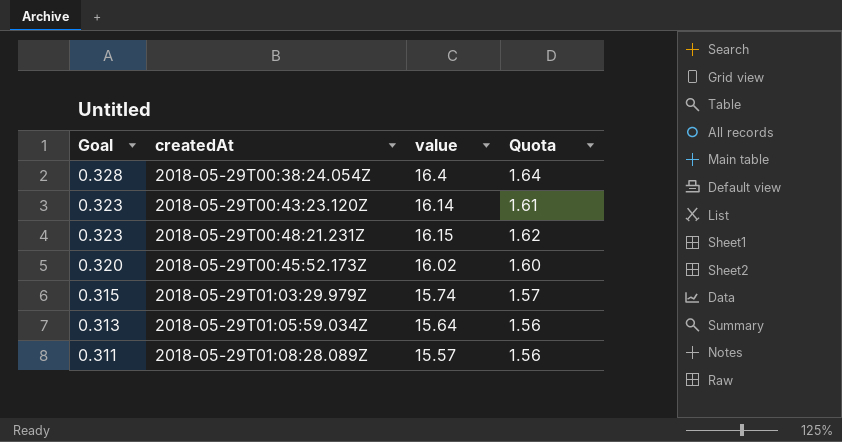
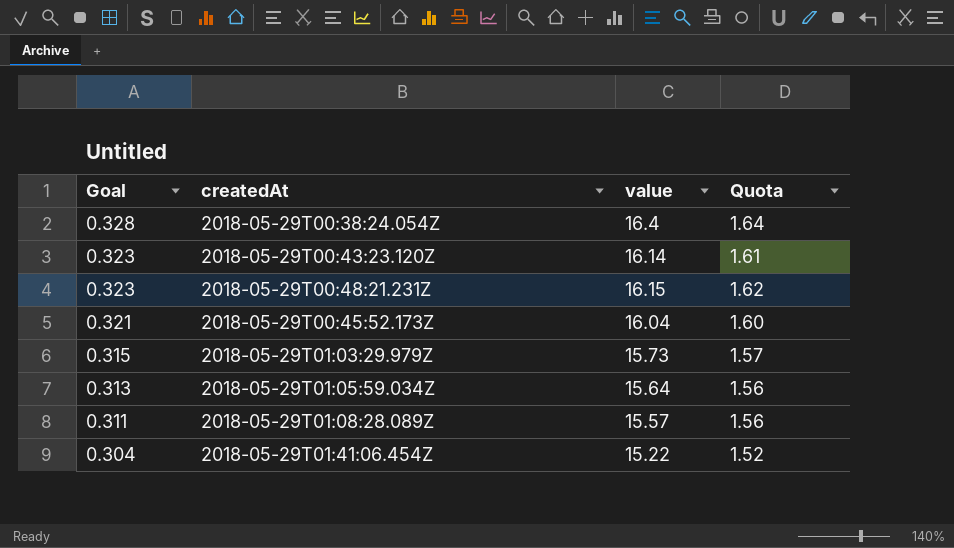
2018-05-29T00:45:52.173Z | Goal: 0.320 -> 0.321
2018-05-29T00:45:52.173Z | value: 16.02 -> 16.04
2018-05-29T01:03:29.979Z | value: 15.74 -> 15.73
row 2018-05-29T01:41:06.454Z: none -> 0.304 | 15.22 | 1.52

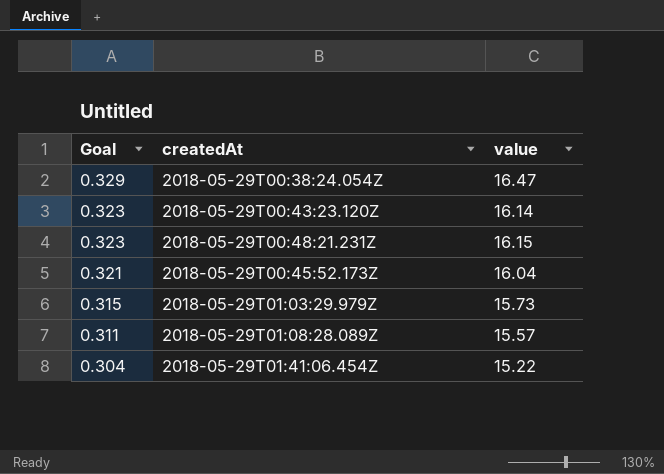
column Quota | formula: [value] * 0.1 -> none
row 2018-05-29T01:05:59.034Z: 0.313 | 15.64 | 1.56 -> none
2018-05-29T00:38:24.054Z | Goal: 0.328 -> 0.329
2018-05-29T00:38:24.054Z | value: 16.4 -> 16.47

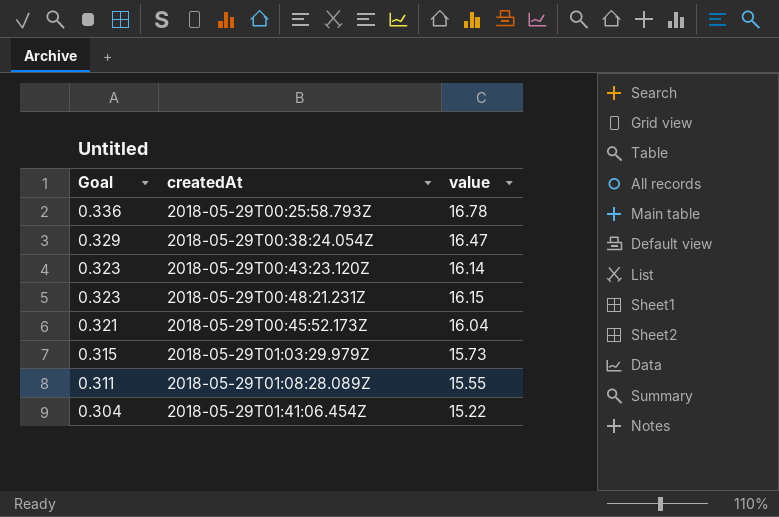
row 2018-05-29T00:25:58.793Z: none -> 0.336 | 16.78
2018-05-29T01:08:28.089Z | value: 15.57 -> 15.55

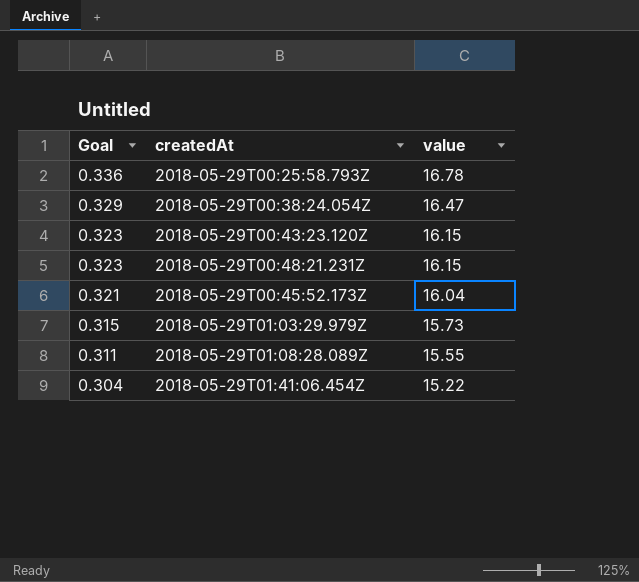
2018-05-29T00:43:23.120Z | value: 16.14 -> 16.15

